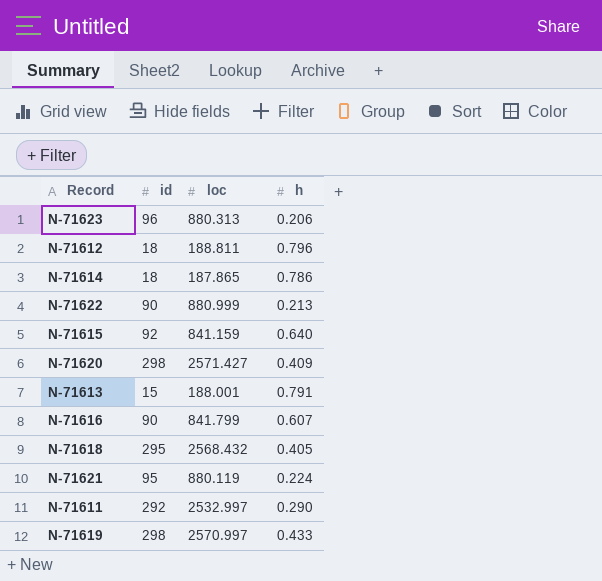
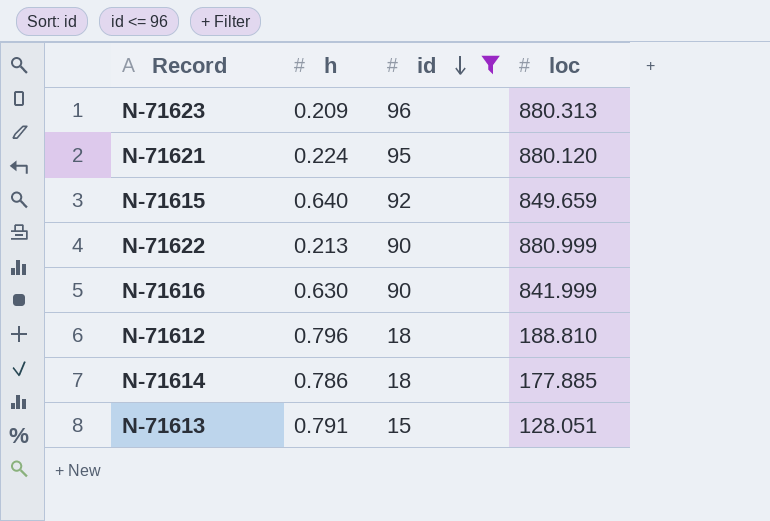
filter: none -> id <= 96
row order: none -> id descending
column h | position: 4 -> 2
N-71623 | h: 0.206 -> 0.209
N-71621 | loc: 880.119 -> 880.120
N-71615 | loc: 841.159 -> 849.659
N-71616 | h: 0.607 -> 0.630
N-71616 | loc: 841.799 -> 841.999
N-71612 | loc: 188.811 -> 188.810
N-71614 | loc: 187.865 -> 177.885
N-71613 | loc: 188.001 -> 128.051

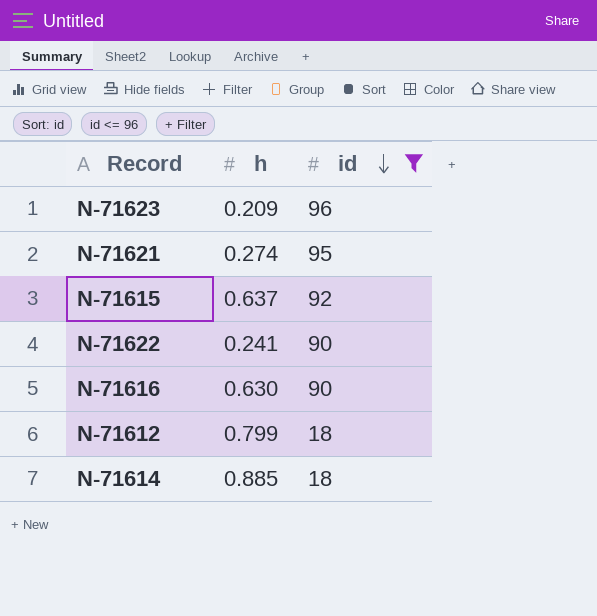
column loc | position: 4 -> none
row N-71613: 0.791 | 15 | 128.051 -> none
N-71621 | h: 0.224 -> 0.274
N-71615 | h: 0.640 -> 0.637
N-71622 | h: 0.213 -> 0.241
N-71612 | h: 0.796 -> 0.799
N-71614 | h: 0.786 -> 0.885

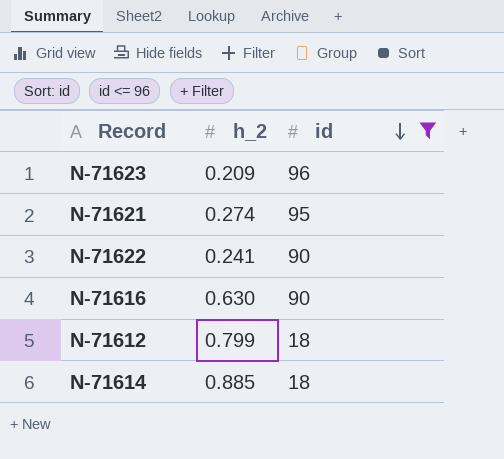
column name: h -> h_2
row N-71615: 0.637 | 92 -> none

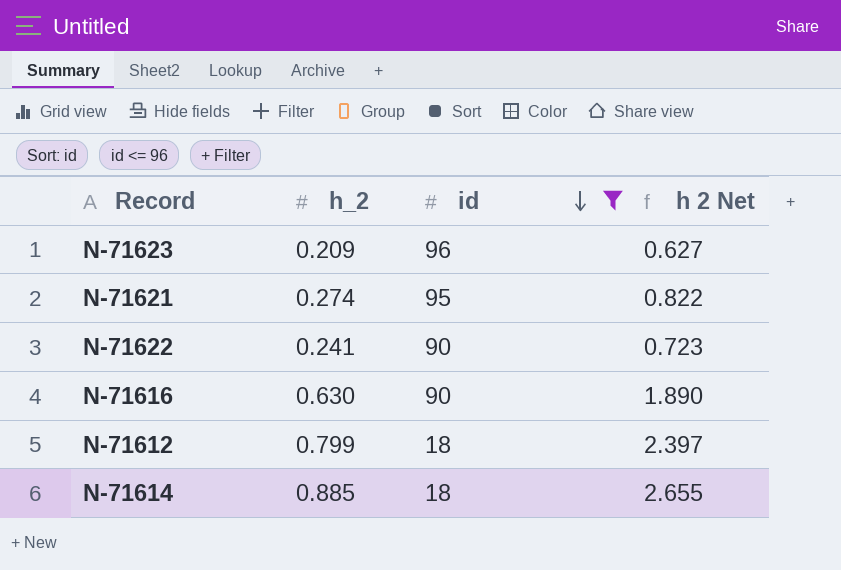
column h 2 Net | formula: none -> [h_2] * 3

